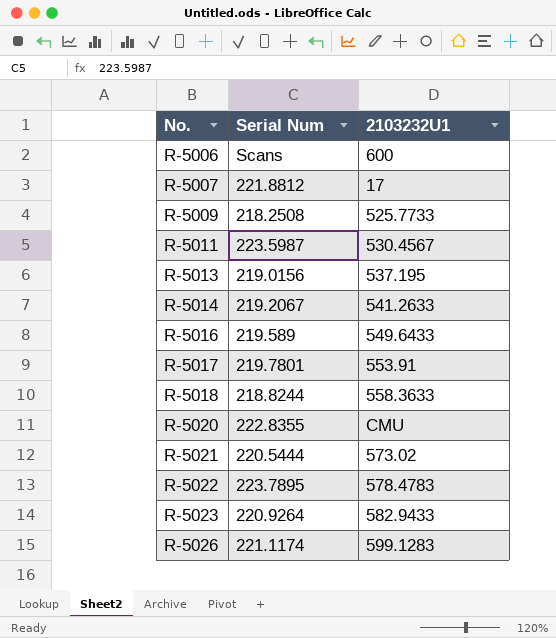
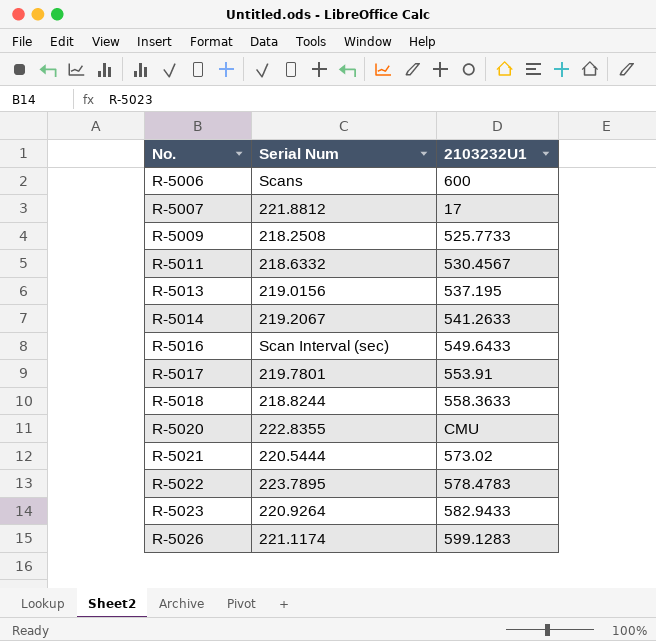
R-5011 | Serial Num: 223.5987 -> 218.6332
R-5016 | Serial Num: 219.589 -> Scan Interval (sec)

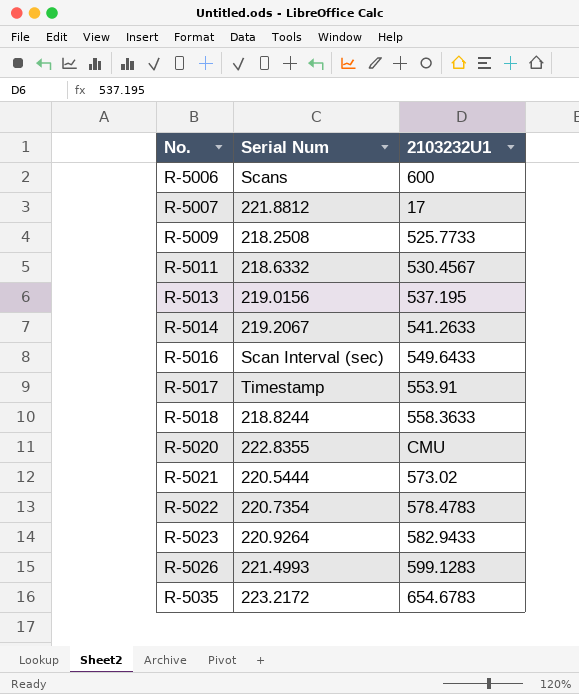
R-5017 | Serial Num: 219.7801 -> Timestamp
R-5022 | Serial Num: 223.7895 -> 220.7354
R-5026 | Serial Num: 221.1174 -> 221.4993
row R-5035: none -> 223.2172 | 654.6783

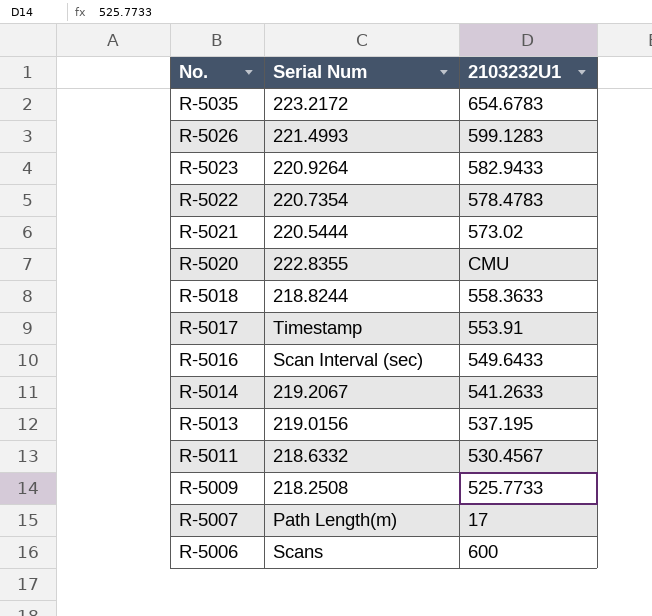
row order: No. ascending -> No. descending
R-5007 | Serial Num: 221.8812 -> Path Length(m)

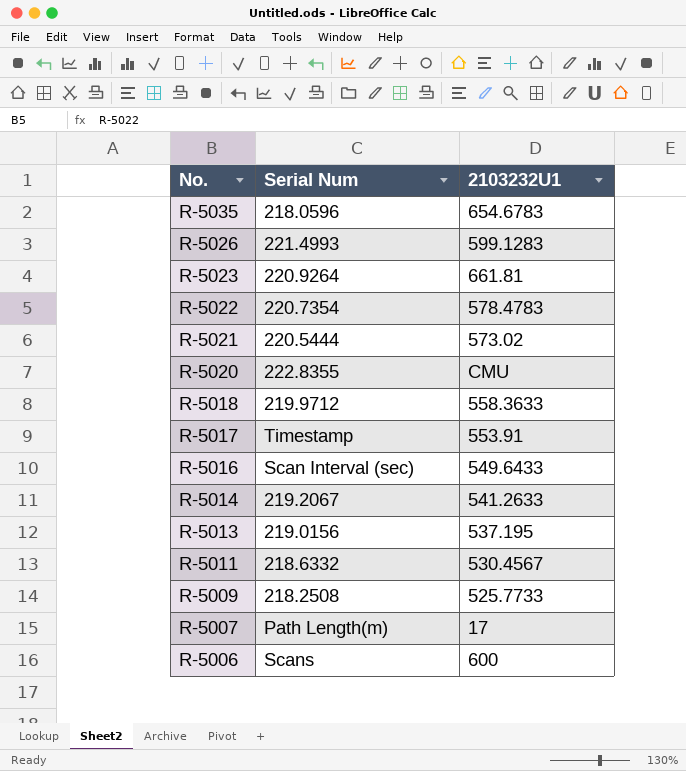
R-5035 | Serial Num: 223.2172 -> 218.0596
R-5023 | 2103232U1: 582.9433 -> 661.81
R-5018 | Serial Num: 218.8244 -> 219.9712

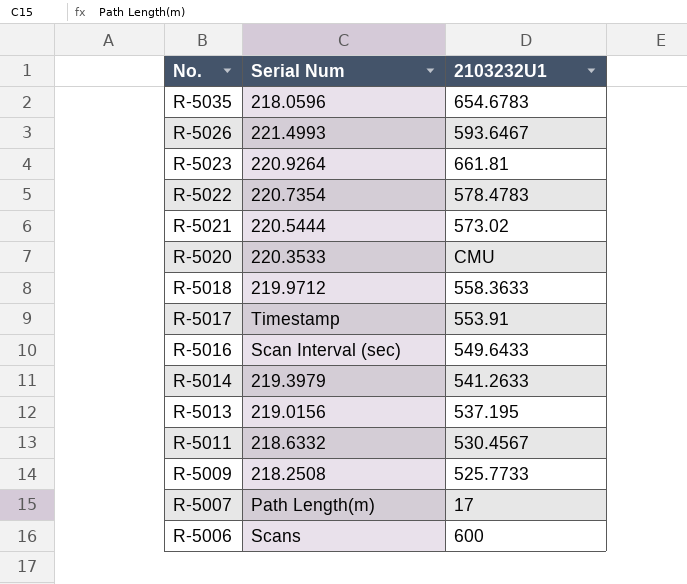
R-5026 | 2103232U1: 599.1283 -> 593.6467
R-5020 | Serial Num: 222.8355 -> 220.3533
R-5014 | Serial Num: 219.2067 -> 219.3979

